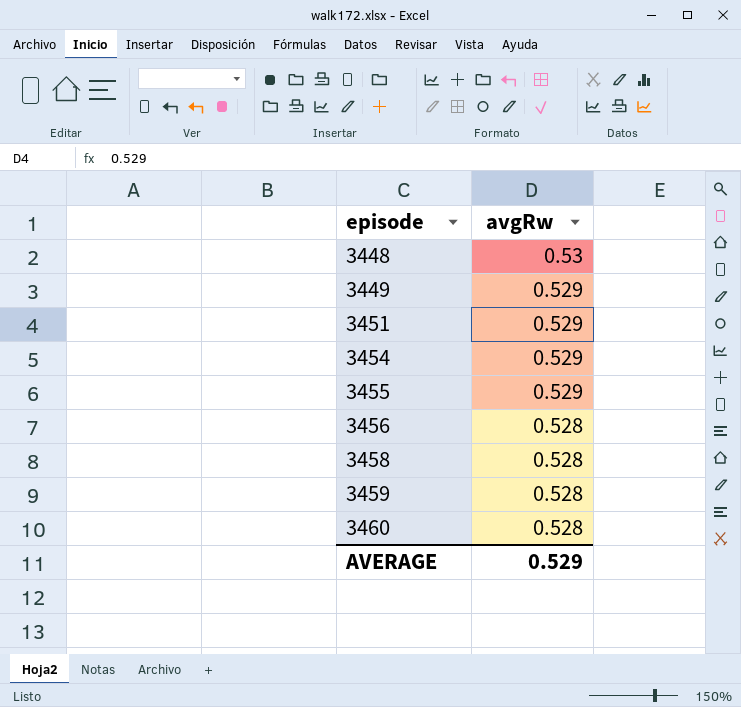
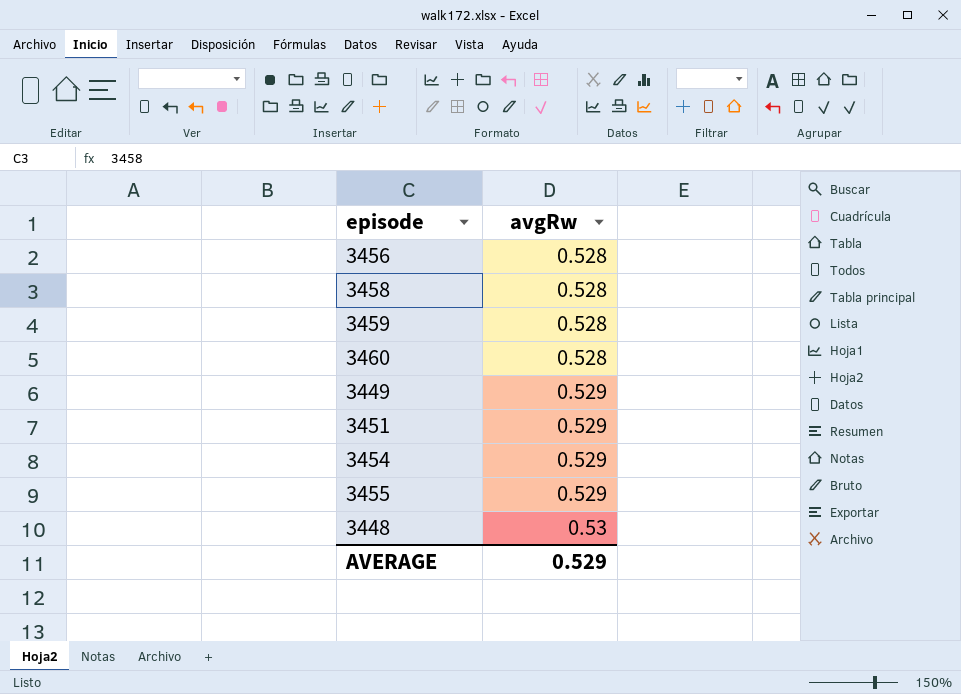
row order: episode ascending -> avgRw ascending

